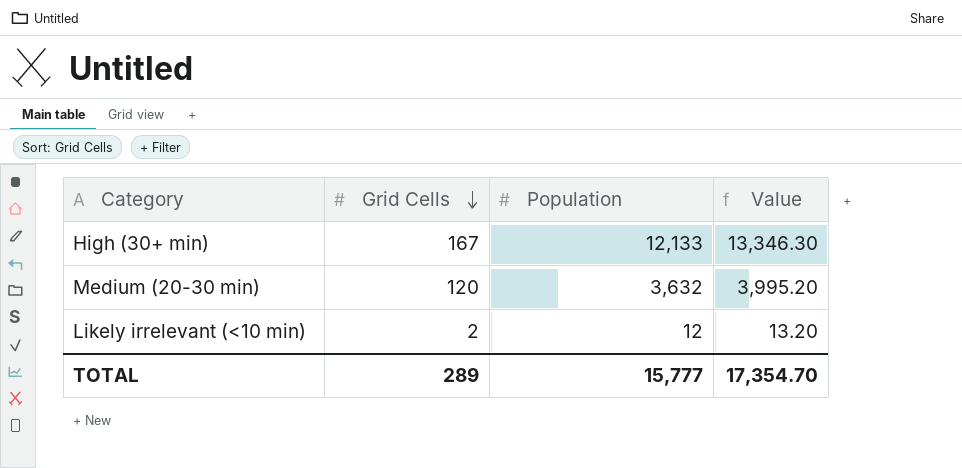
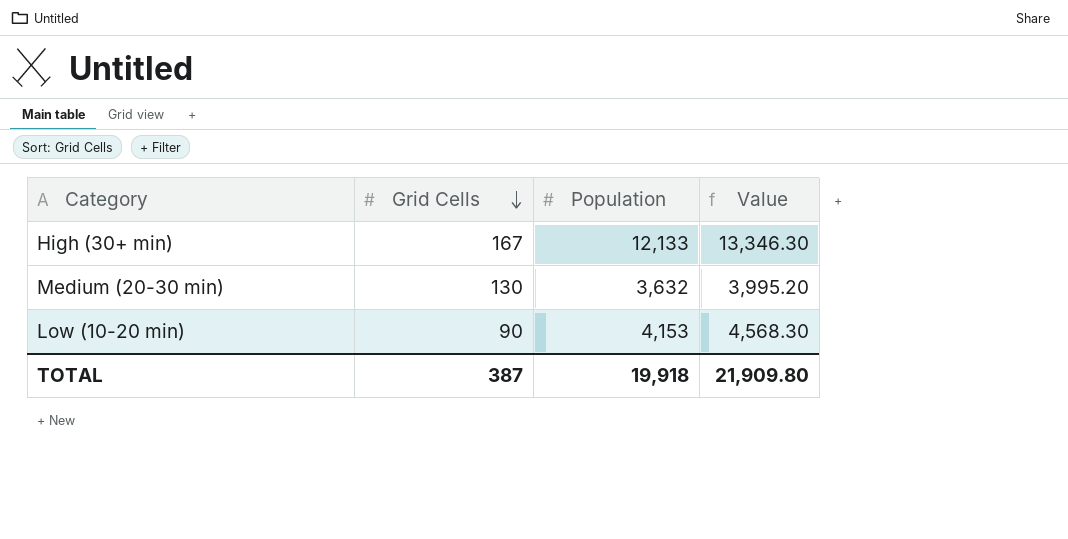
row Likely irrelevant (<10 min): 2 | 12 | 13.20 -> none
Medium (20-30 min) | Grid Cells: 120 -> 130
row Low (10-20 min): none -> 90 | 4,153 | 4,568.30
TOTAL | Grid Cells: 289 -> 387
TOTAL | Population: 15,777 -> 19,918
TOTAL | Value: 17,354.70 -> 21,909.80

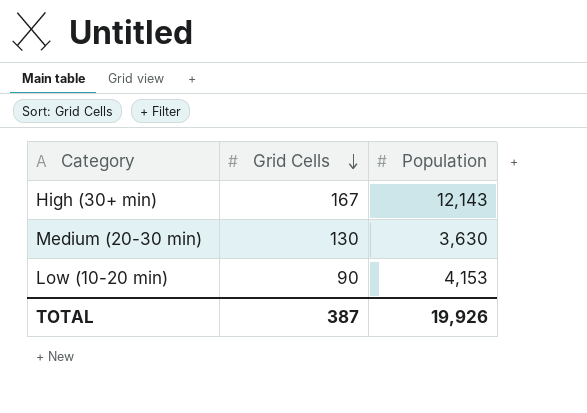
column Value | formula: [Population] * 1.1 -> none
High (30+ min) | Population: 12,133 -> 12,143
Medium (20-30 min) | Population: 3,632 -> 3,630
TOTAL | Population: 19,918 -> 19,926

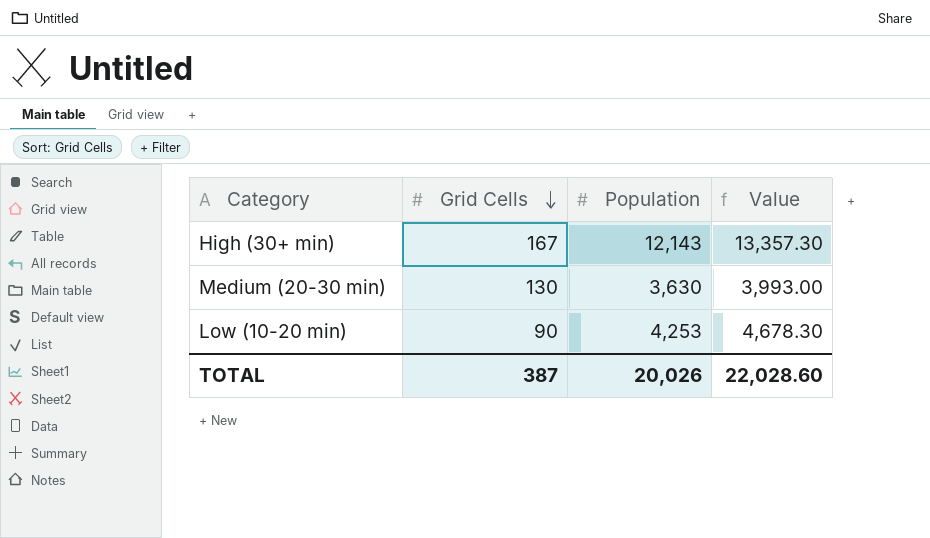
column Value | formula: none -> [Population] * 1.1
Low (10-20 min) | Population: 4,153 -> 4,253
TOTAL | Population: 19,926 -> 20,026

